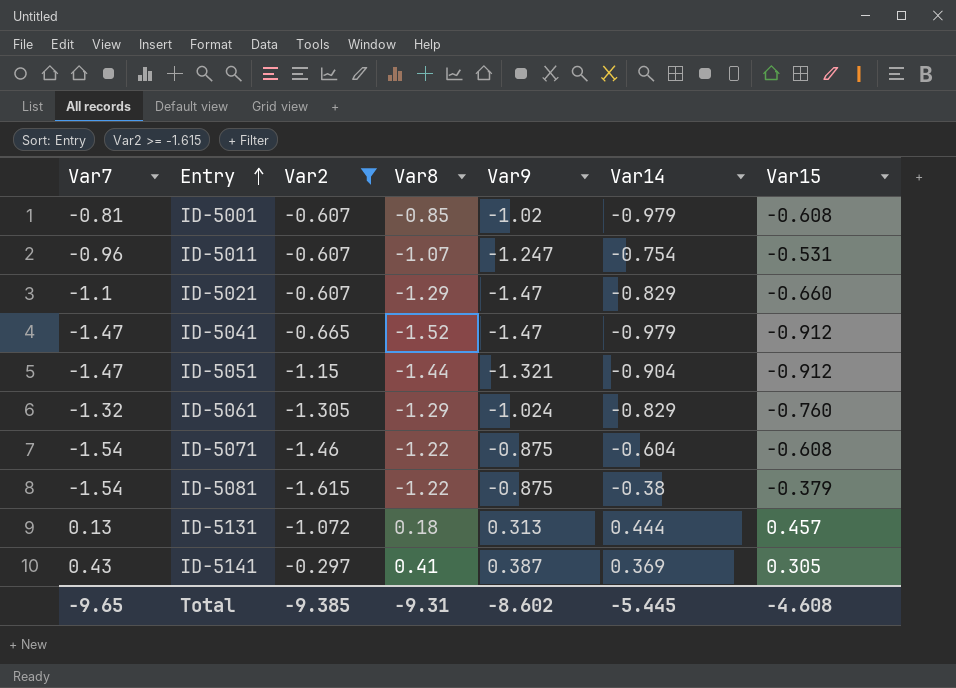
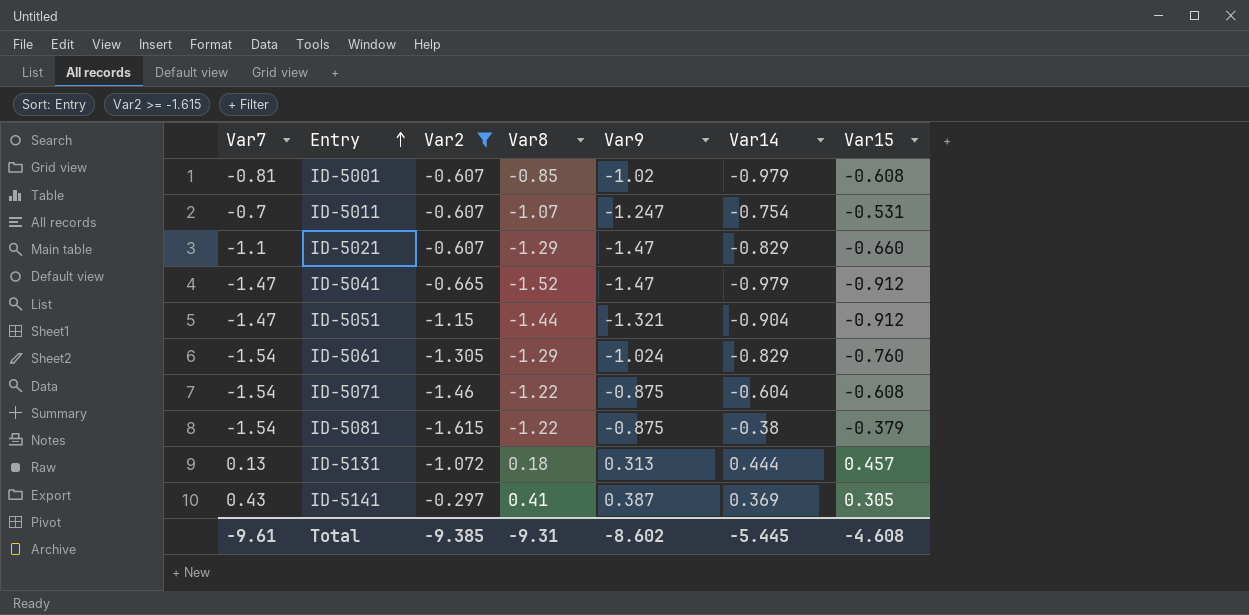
ID-5011 | Var7: -0.96 -> -0.7
ID-5061 | Var7: -1.32 -> -1.54
Total | Var7: -9.65 -> -9.61

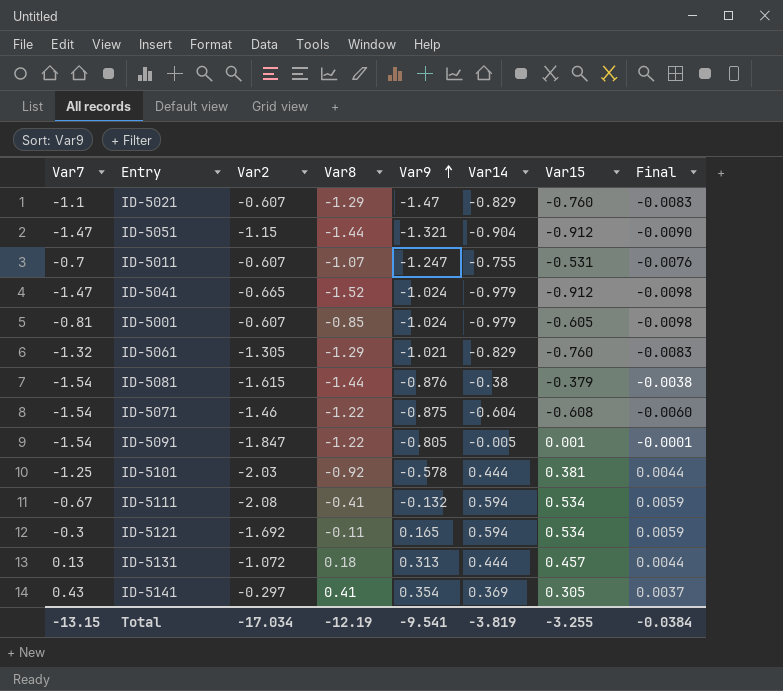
filter: Var2 >= -1.615 -> none
row order: Entry ascending -> Var9 ascending
column Final | formula: none -> [Var14] * 0.01
ID-5021 | Var15: -0.660 -> -0.760
ID-5011 | Var14: -0.754 -> -0.755
ID-5041 | Var9: -1.47 -> -1.024
ID-5001 | Var9: -1.02 -> -1.024
ID-5001 | Var15: -0.608 -> -0.605
ID-5061 | Var7: -1.54 -> -1.32
ID-5061 | Var9: -1.024 -> -1.021
ID-5081 | Var8: -1.22 -> -1.44
ID-5081 | Var9: -0.875 -> -0.876
ID-5141 | Var9: 0.387 -> 0.354
Total | Var7: -9.61 -> -13.15
Total | Var2: -9.385 -> -17.034
Total | Var8: -9.31 -> -12.19
Total | Var9: -8.602 -> -9.541
Total | Var14: -5.445 -> -3.819
Total | Var15: -4.608 -> -3.255

